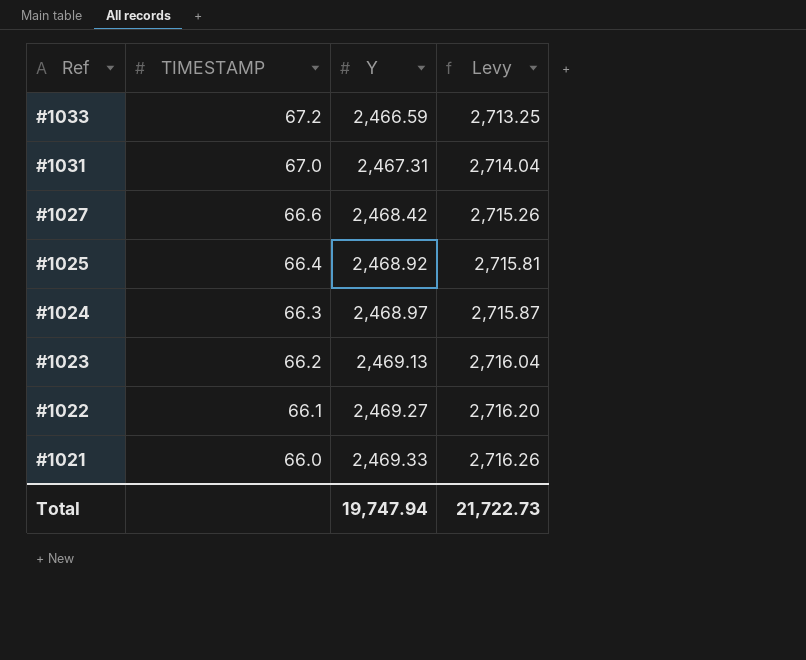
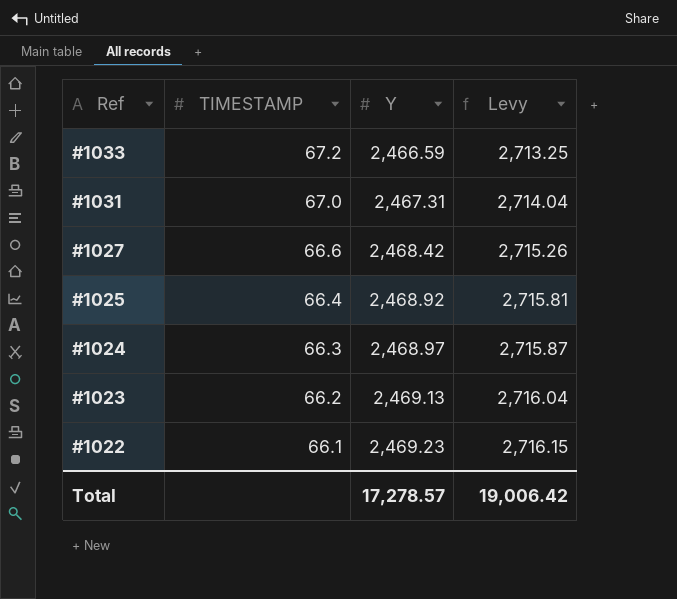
row #1021: 66.0 | 2,469.33 | 2,716.26 -> none
#1022 | Y: 2,469.27 -> 2,469.23
#1022 | Levy: 2,716.20 -> 2,716.15
Total | Y: 19,747.94 -> 17,278.57
Total | Levy: 21,722.73 -> 19,006.42

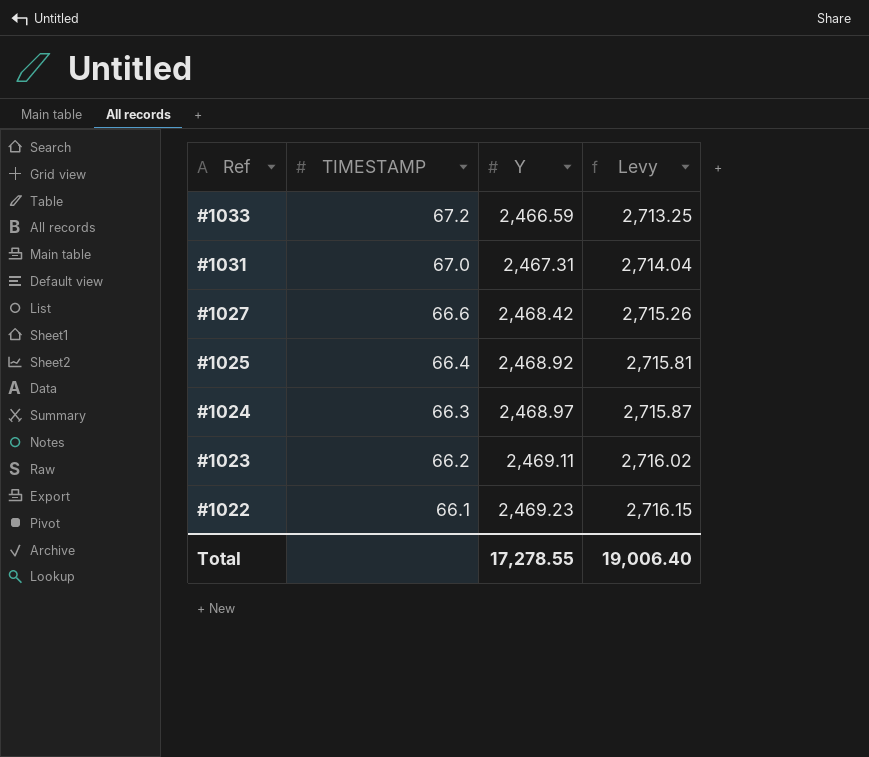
#1023 | Y: 2,469.13 -> 2,469.11
#1023 | Levy: 2,716.04 -> 2,716.02
Total | Y: 17,278.57 -> 17,278.55
Total | Levy: 19,006.42 -> 19,006.40

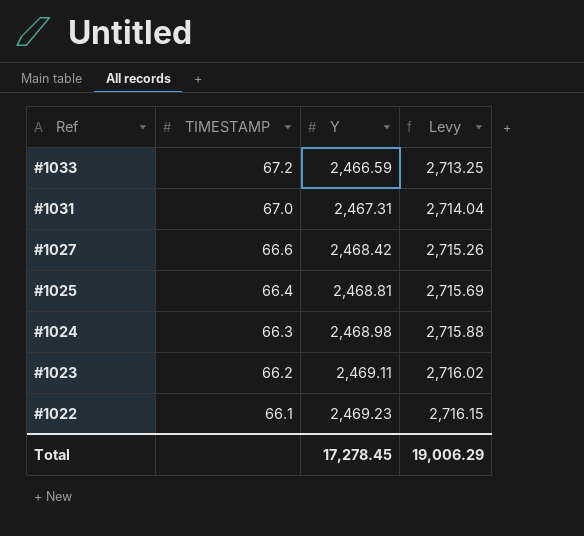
#1025 | Y: 2,468.92 -> 2,468.81
#1025 | Levy: 2,715.81 -> 2,715.69
#1024 | Y: 2,468.97 -> 2,468.98
#1024 | Levy: 2,715.87 -> 2,715.88
Total | Y: 17,278.55 -> 17,278.45
Total | Levy: 19,006.40 -> 19,006.29

